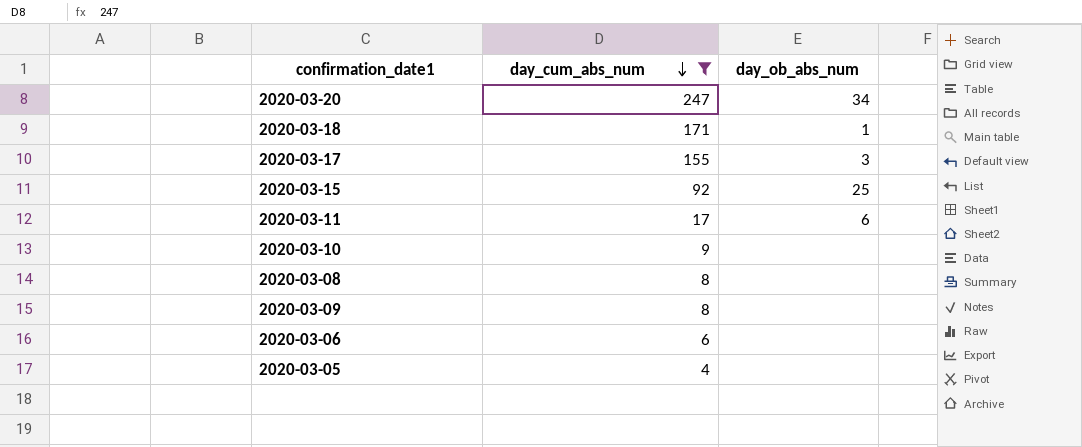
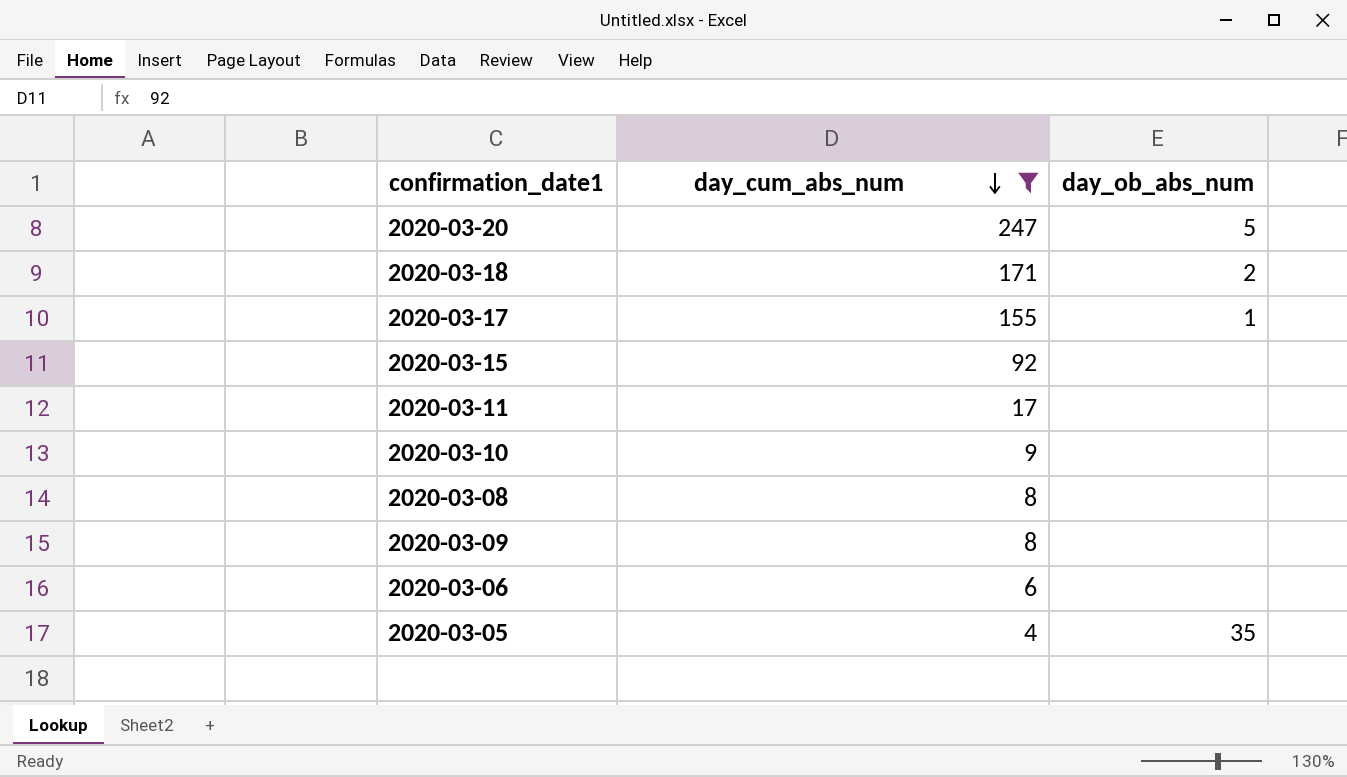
2020-03-20 | day_ob_abs_num: 34 -> 5
2020-03-18 | day_ob_abs_num: 1 -> 2
2020-03-17 | day_ob_abs_num: 3 -> 1
2020-03-15 | day_ob_abs_num: 25 -> none
2020-03-11 | day_ob_abs_num: 6 -> none
2020-03-05 | day_ob_abs_num: none -> 35

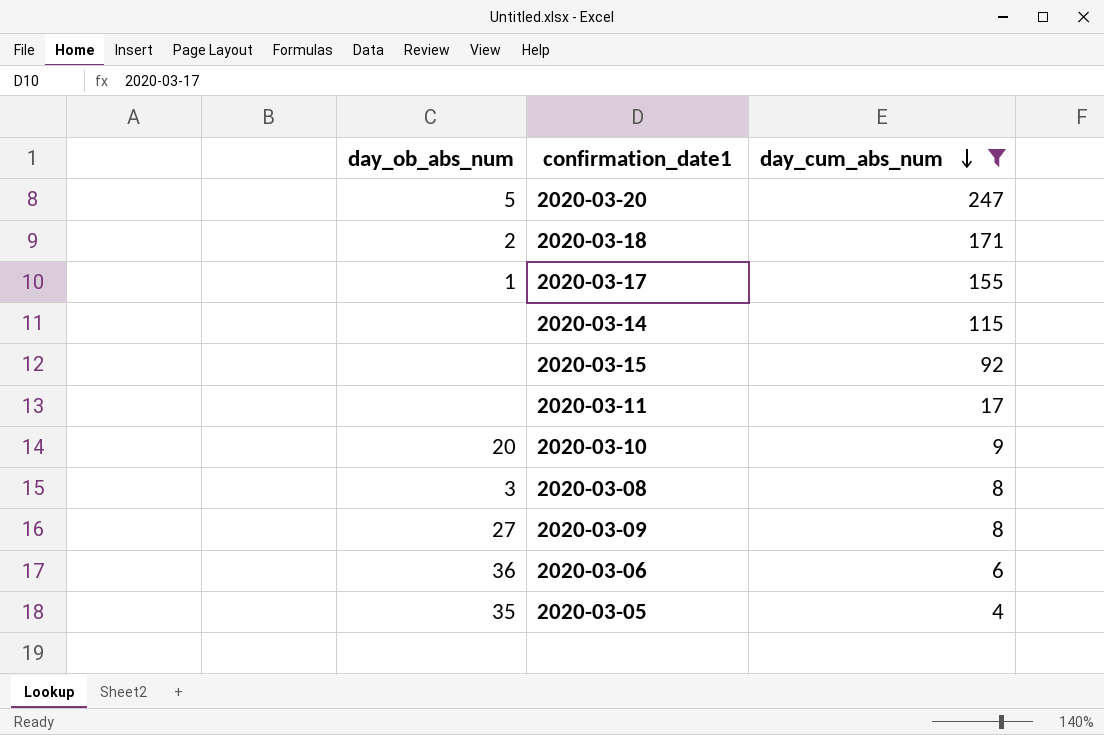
column day_ob_abs_num | position: 3 -> 1
row 2020-03-14: none -> none | 115
2020-03-10 | day_ob_abs_num: none -> 20
2020-03-08 | day_ob_abs_num: none -> 3
2020-03-09 | day_ob_abs_num: none -> 27
2020-03-06 | day_ob_abs_num: none -> 36

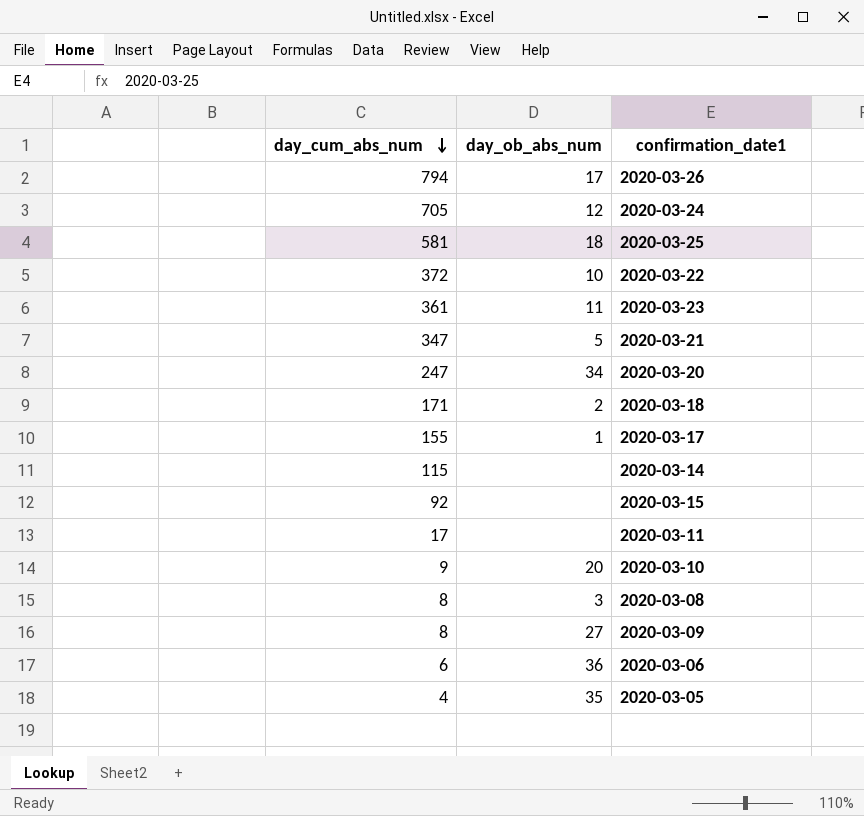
filter: day_cum_abs_num <= 247 -> none
column day_cum_abs_num | position: 3 -> 1
2020-03-20 | day_ob_abs_num: 5 -> 34

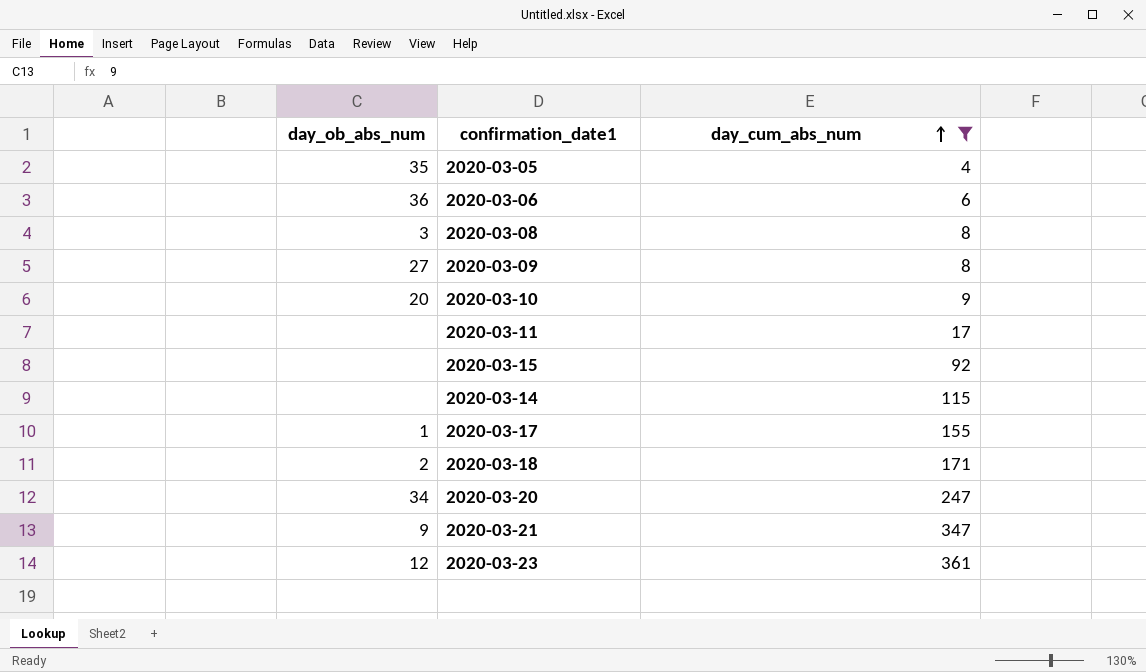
filter: none -> day_cum_abs_num <= 361
row order: day_cum_abs_num descending -> day_cum_abs_num ascending
column day_cum_abs_num | position: 1 -> 3
2020-03-21 | day_ob_abs_num: 5 -> 9
2020-03-23 | day_ob_abs_num: 11 -> 12

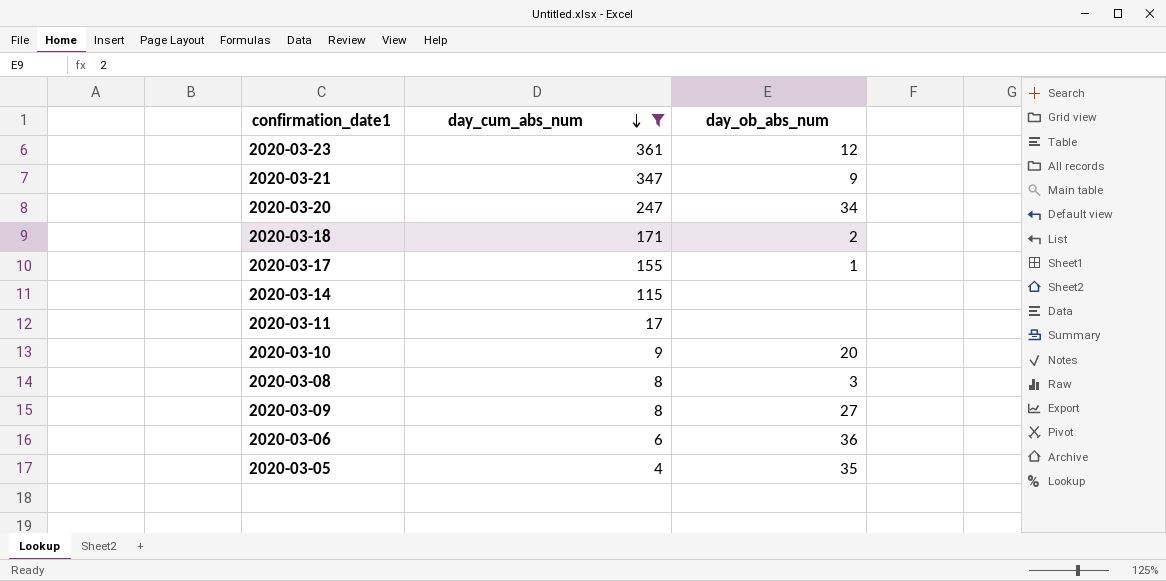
row order: day_cum_abs_num ascending -> day_cum_abs_num descending
column day_ob_abs_num | position: 1 -> 3
row 2020-03-15: none | 92 -> none

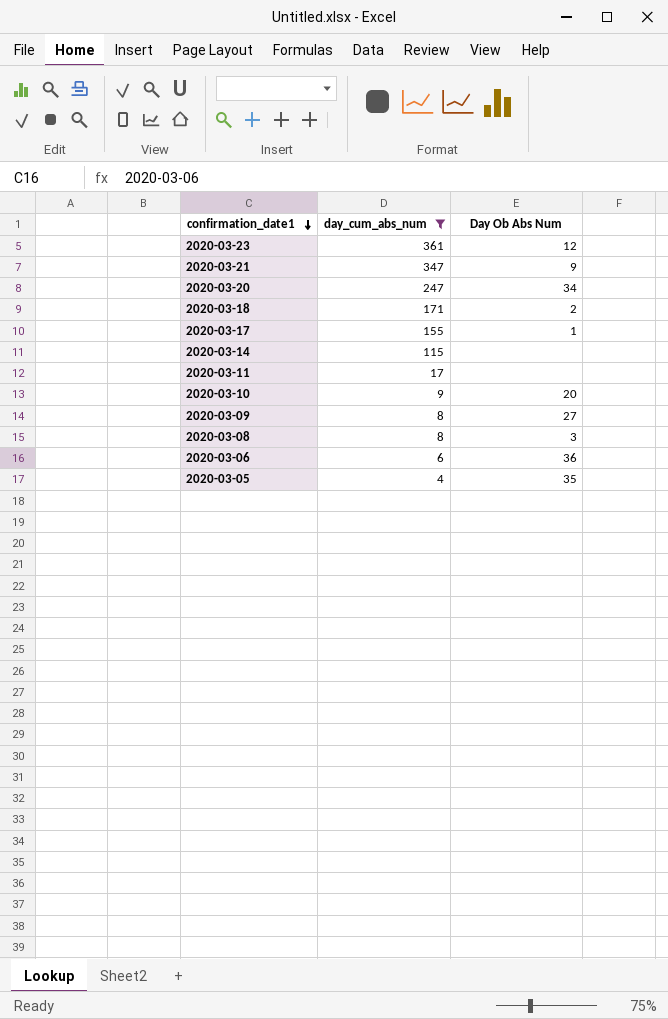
row order: day_cum_abs_num descending -> confirmation_date1 descending
column name: day_ob_abs_num -> Day Ob Abs Num

